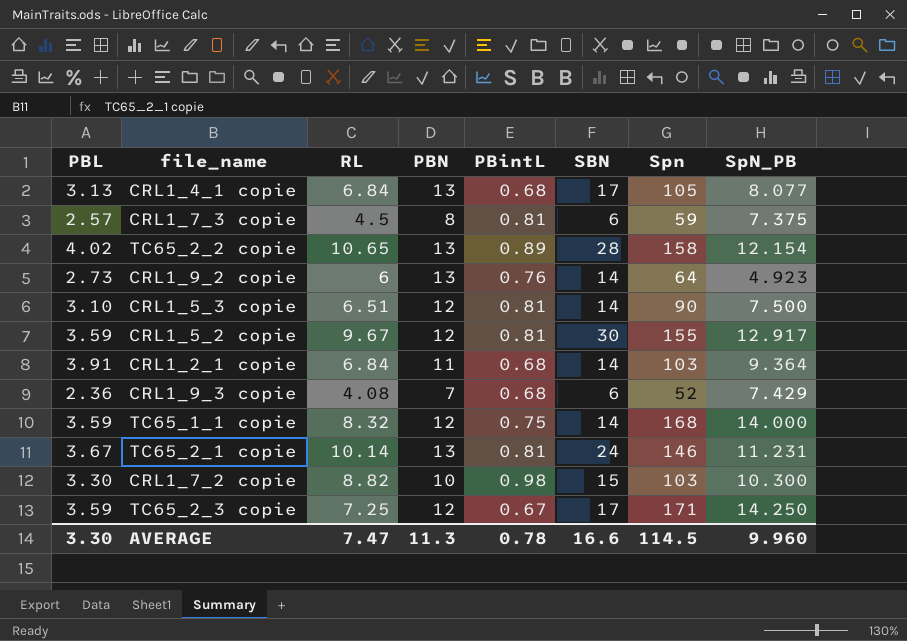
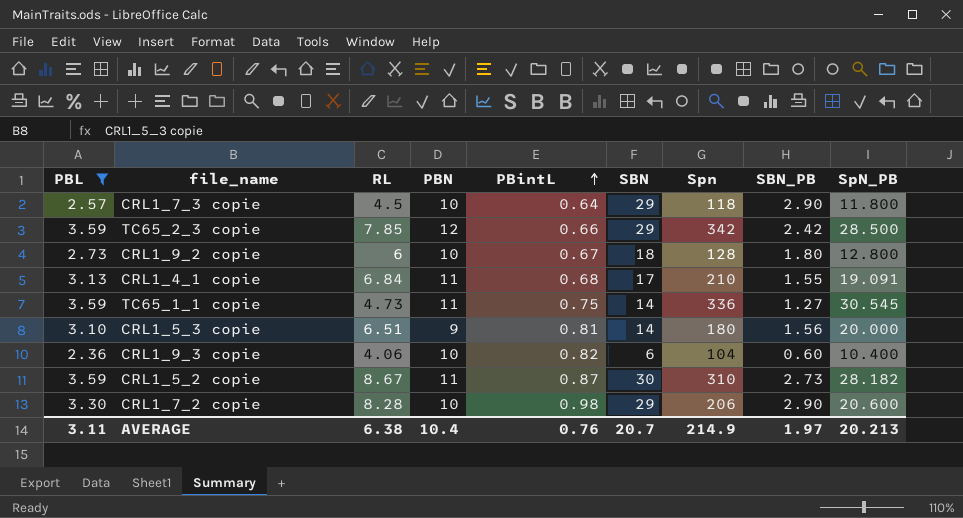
filter: none -> PBL <= 3.59
row order: none -> PBintL ascending
column SBN_PB | formula: none -> [SBN] / [PBN]
CRL1_7_3 copie | PBN: 8 -> 10
CRL1_7_3 copie | PBintL: 0.81 -> 0.64
CRL1_7_3 copie | SBN: 6 -> 29
CRL1_7_3 copie | Spn: 59 -> 118
CRL1_7_3 copie | SpN_PB: 7.375 -> 11.800
TC65_2_3 copie | RL: 7.25 -> 7.85
TC65_2_3 copie | PBintL: 0.67 -> 0.66
TC65_2_3 copie | SBN: 17 -> 29
TC65_2_3 copie | Spn: 171 -> 342
TC65_2_3 copie | SpN_PB: 14.250 -> 28.500
CRL1_9_2 copie | PBN: 13 -> 10
CRL1_9_2 copie | PBintL: 0.76 -> 0.67
CRL1_9_2 copie | SBN: 14 -> 18
CRL1_9_2 copie | Spn: 64 -> 128
CRL1_9_2 copie | SpN_PB: 4.923 -> 12.800
CRL1_4_1 copie | PBN: 13 -> 11
CRL1_4_1 copie | Spn: 105 -> 210
CRL1_4_1 copie | SpN_PB: 8.077 -> 19.091
TC65_1_1 copie | RL: 8.32 -> 4.73
TC65_1_1 copie | PBN: 12 -> 11
TC65_1_1 copie | Spn: 168 -> 336
TC65_1_1 copie | SpN_PB: 14.000 -> 30.545
CRL1_5_3 copie | PBN: 12 -> 9
CRL1_5_3 copie | Spn: 90 -> 180
CRL1_5_3 copie | SpN_PB: 7.500 -> 20.000
CRL1_9_3 copie | RL: 4.08 -> 4.06
CRL1_9_3 copie | PBN: 7 -> 10
CRL1_9_3 copie | PBintL: 0.68 -> 0.82
CRL1_9_3 copie | Spn: 52 -> 104
CRL1_9_3 copie | SpN_PB: 7.429 -> 10.400
CRL1_5_2 copie | RL: 9.67 -> 8.67
CRL1_5_2 copie | PBN: 12 -> 11
CRL1_5_2 copie | PBintL: 0.81 -> 0.87
CRL1_5_2 copie | Spn: 155 -> 310
CRL1_5_2 copie | SpN_PB: 12.917 -> 28.182
CRL1_7_2 copie | RL: 8.82 -> 8.28
CRL1_7_2 copie | SBN: 15 -> 29
CRL1_7_2 copie | Spn: 103 -> 206
CRL1_7_2 copie | SpN_PB: 10.300 -> 20.600
AVERAGE | PBL: 3.30 -> 3.11
AVERAGE | RL: 7.47 -> 6.38
AVERAGE | PBN: 11.3 -> 10.4
AVERAGE | PBintL: 0.78 -> 0.76
AVERAGE | SBN: 16.6 -> 20.7
AVERAGE | Spn: 114.5 -> 214.9
AVERAGE | SpN_PB: 9.960 -> 20.213

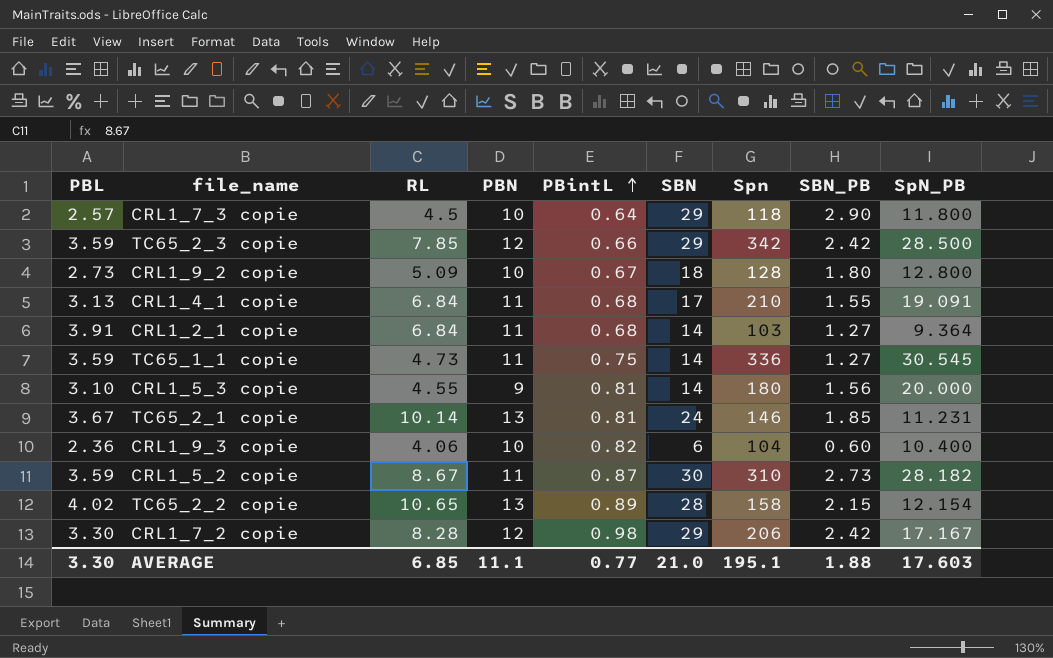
filter: PBL <= 3.59 -> none
CRL1_9_2 copie | RL: 6 -> 5.09
CRL1_5_3 copie | RL: 6.51 -> 4.55
CRL1_7_2 copie | PBN: 10 -> 12
CRL1_7_2 copie | SBN_PB: 2.90 -> 2.42
CRL1_7_2 copie | SpN_PB: 20.600 -> 17.167
AVERAGE | PBL: 3.11 -> 3.30
AVERAGE | RL: 6.38 -> 6.85
AVERAGE | PBN: 10.4 -> 11.1
AVERAGE | PBintL: 0.76 -> 0.77
AVERAGE | SBN: 20.7 -> 21.0
AVERAGE | Spn: 214.9 -> 195.1
AVERAGE | SBN_PB: 1.97 -> 1.88
AVERAGE | SpN_PB: 20.213 -> 17.603

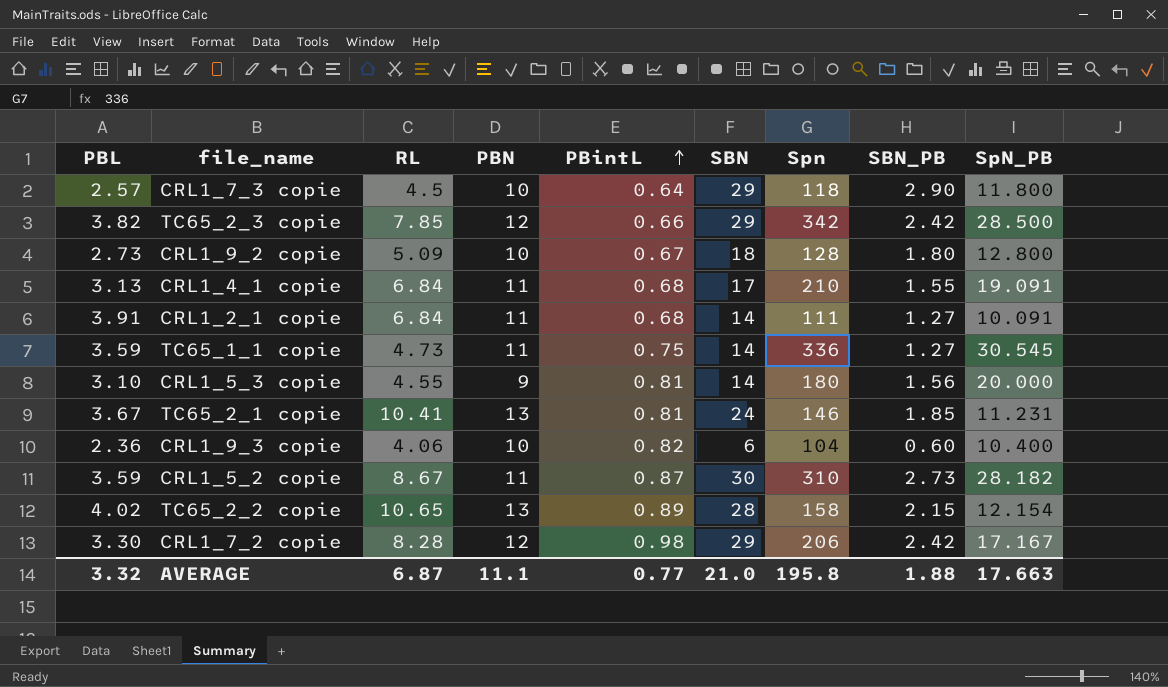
TC65_2_3 copie | PBL: 3.59 -> 3.82
CRL1_2_1 copie | Spn: 103 -> 111
CRL1_2_1 copie | SpN_PB: 9.364 -> 10.091
TC65_2_1 copie | RL: 10.14 -> 10.41
AVERAGE | PBL: 3.30 -> 3.32
AVERAGE | RL: 6.85 -> 6.87
AVERAGE | Spn: 195.1 -> 195.8
AVERAGE | SpN_PB: 17.603 -> 17.663

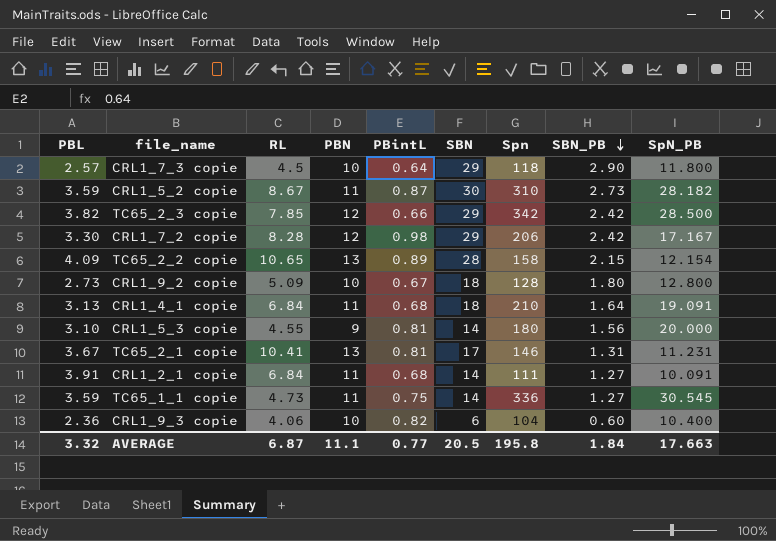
row order: PBintL ascending -> SBN_PB descending
TC65_2_2 copie | PBL: 4.02 -> 4.09
CRL1_4_1 copie | SBN: 17 -> 18
CRL1_4_1 copie | SBN_PB: 1.55 -> 1.64
TC65_2_1 copie | SBN: 24 -> 17
TC65_2_1 copie | SBN_PB: 1.85 -> 1.31
AVERAGE | SBN: 21.0 -> 20.5
AVERAGE | SBN_PB: 1.88 -> 1.84

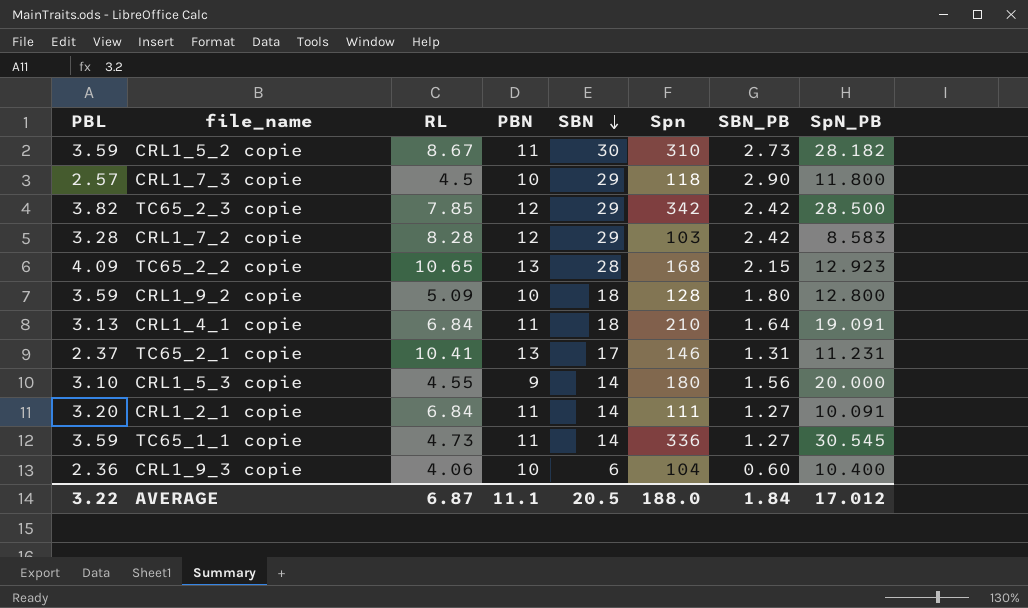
row order: SBN_PB descending -> SBN descending
column PBintL | position: 5 -> none
CRL1_7_2 copie | PBL: 3.30 -> 3.28
CRL1_7_2 copie | Spn: 206 -> 103
CRL1_7_2 copie | SpN_PB: 17.167 -> 8.583
TC65_2_2 copie | Spn: 158 -> 168
TC65_2_2 copie | SpN_PB: 12.154 -> 12.923
CRL1_9_2 copie | PBL: 2.73 -> 3.59
TC65_2_1 copie | PBL: 3.67 -> 2.37
CRL1_2_1 copie | PBL: 3.91 -> 3.20
AVERAGE | PBL: 3.32 -> 3.22
AVERAGE | Spn: 195.8 -> 188.0
AVERAGE | SpN_PB: 17.663 -> 17.012

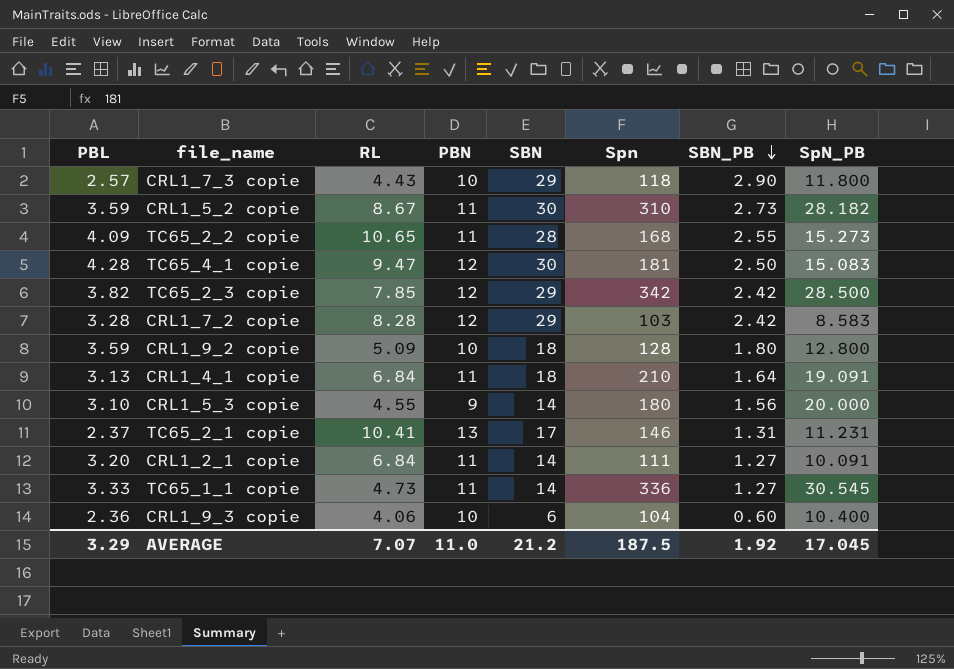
row order: SBN descending -> SBN_PB descending
CRL1_7_3 copie | RL: 4.5 -> 4.43
TC65_2_2 copie | PBN: 13 -> 11
TC65_2_2 copie | SBN_PB: 2.15 -> 2.55
TC65_2_2 copie | SpN_PB: 12.923 -> 15.273
row TC65_4_1 copie: none -> 4.28 | 9.47 | 12 | 30 | 181 | 2.50 | 15.083
TC65_1_1 copie | PBL: 3.59 -> 3.33
AVERAGE | PBL: 3.22 -> 3.29
AVERAGE | RL: 6.87 -> 7.07
AVERAGE | PBN: 11.1 -> 11.0
AVERAGE | SBN: 20.5 -> 21.2
AVERAGE | Spn: 188.0 -> 187.5
AVERAGE | SBN_PB: 1.84 -> 1.92
AVERAGE | SpN_PB: 17.012 -> 17.045

